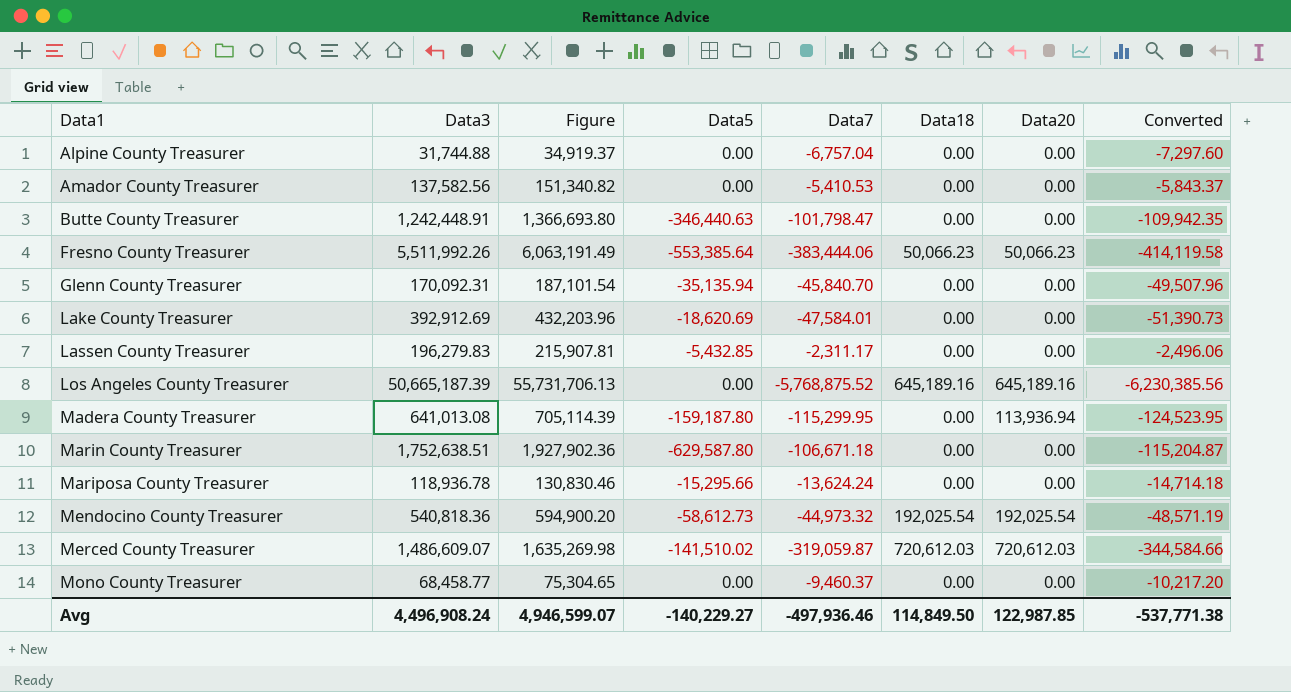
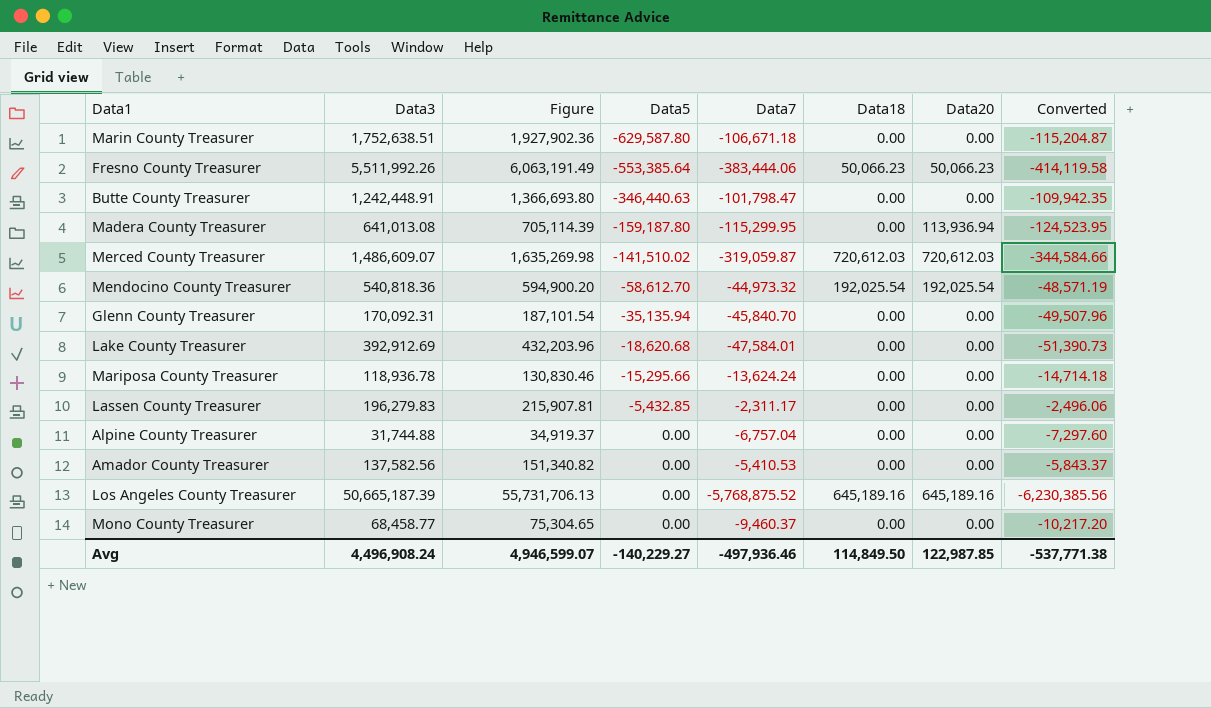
row order: Data1 ascending -> Data5 ascending
Mendocino County Treasurer | Data5: -58,612.73 -> -58,612.70
Lake County Treasurer | Data5: -18,620.69 -> -18,620.68

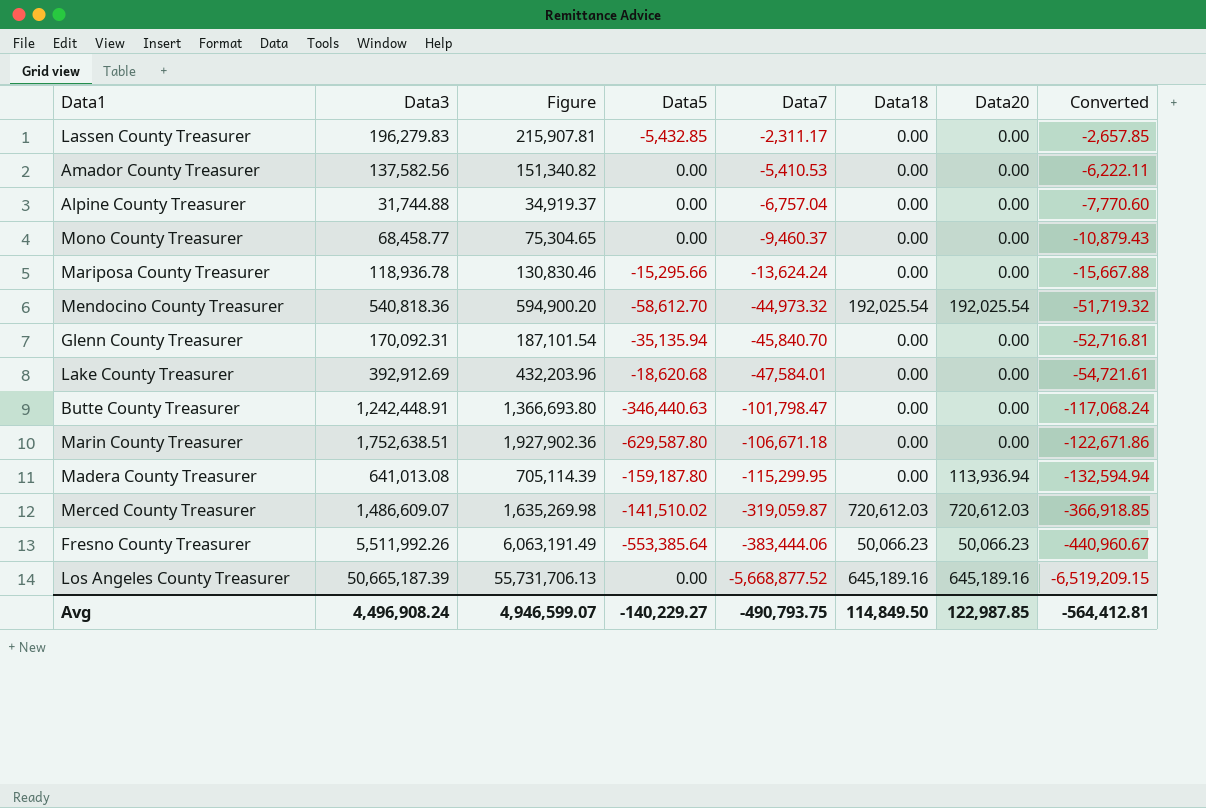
row order: Data5 ascending -> Data7 descending
column Converted | formula: [Data7] * 1.08 -> [Data7] * 1.15
Los Angeles County Treasurer | Data7: -5,768,875.52 -> -5,668,877.52
Avg | Data7: -497,936.46 -> -490,793.75
Avg | Converted: -537,771.38 -> -564,412.81

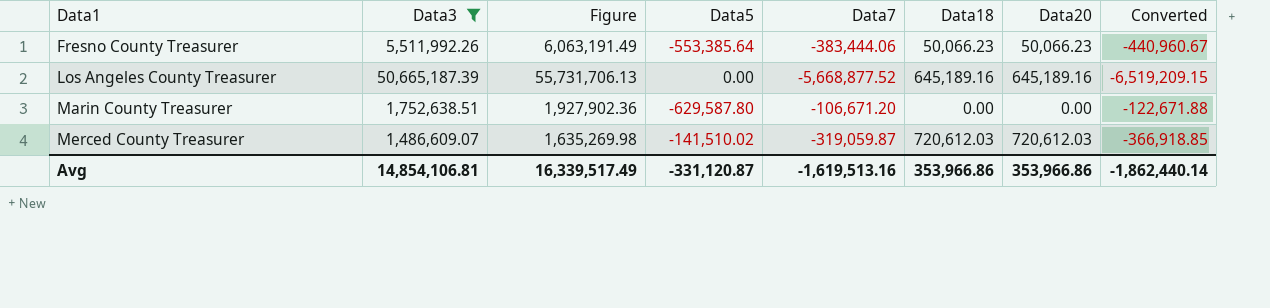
filter: none -> Data3 >= 1,486,609.07
row order: Data7 descending -> Data1 ascending
Marin County Treasurer | Data7: -106,671.18 -> -106,671.20
Marin County Treasurer | Converted: -122,671.86 -> -122,671.88
Avg | Data3: 4,496,908.24 -> 14,854,106.81
Avg | Figure: 4,946,599.07 -> 16,339,517.49
Avg | Data5: -140,229.27 -> -331,120.87
Avg | Data7: -490,793.75 -> -1,619,513.16
Avg | Data18: 114,849.50 -> 353,966.86
Avg | Data20: 122,987.85 -> 353,966.86
Avg | Converted: -564,412.81 -> -1,862,440.14

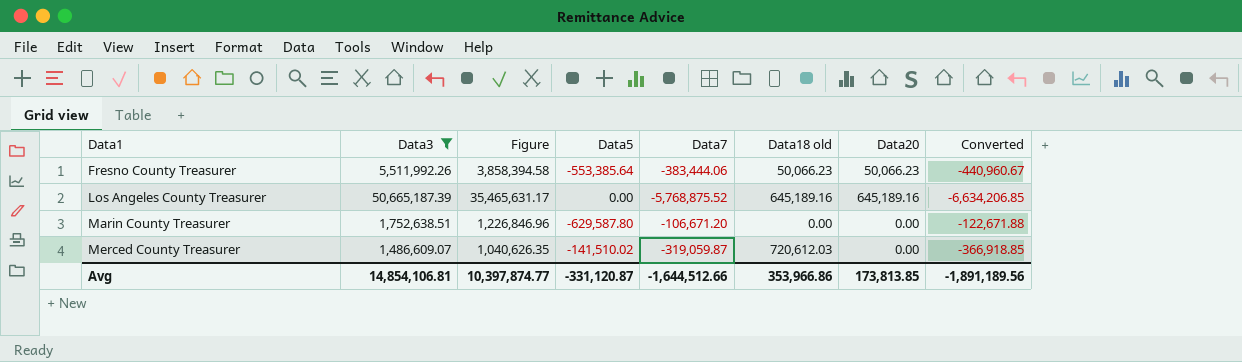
column Figure | formula: [Data3] * 1.1 -> [Data3] * 0.7
column name: Data18 -> Data18 old
Los Angeles County Treasurer | Data7: -5,668,877.52 -> -5,768,875.52
Los Angeles County Treasurer | Converted: -6,519,209.15 -> -6,634,206.85
Merced County Treasurer | Data20: 720,612.03 -> 0.00
Avg | Figure: 16,339,517.49 -> 10,397,874.77
Avg | Data7: -1,619,513.16 -> -1,644,512.66
Avg | Data20: 353,966.86 -> 173,813.85
Avg | Converted: -1,862,440.14 -> -1,891,189.56

